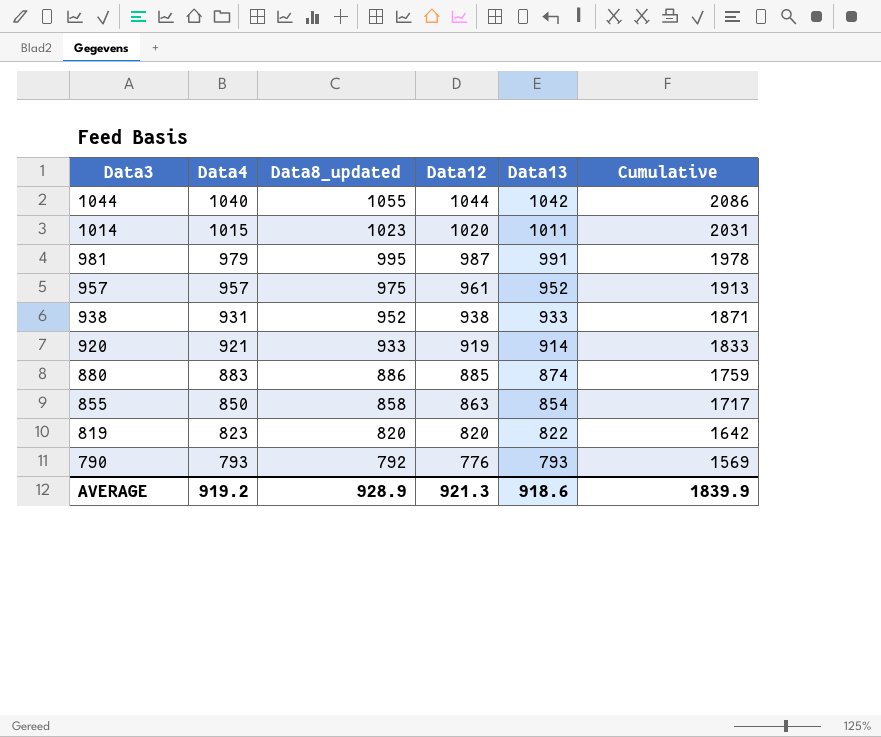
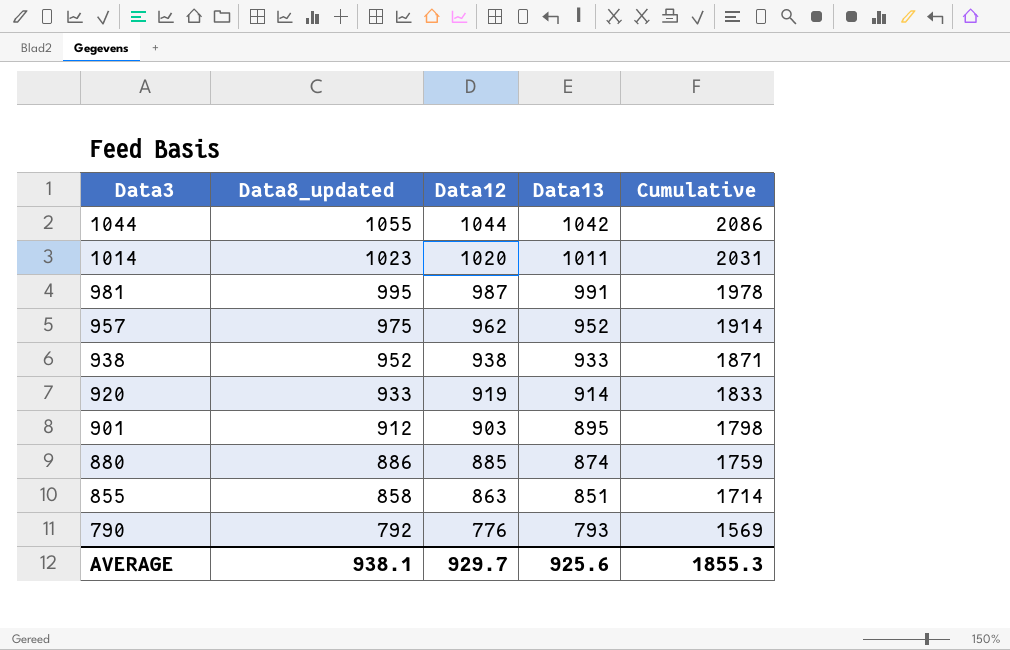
column Data4 | position: 2 -> none
row 819: 823 | 820 | 820 | 822 | 1642 -> none
957 | Data12: 961 -> 962
957 | Cumulative: 1913 -> 1914
row 901: none -> 912 | 903 | 895 | 1798
855 | Data13: 854 -> 851
855 | Cumulative: 1717 -> 1714
AVERAGE | Data8_updated: 928.9 -> 938.1
AVERAGE | Data12: 921.3 -> 929.7
AVERAGE | Data13: 918.6 -> 925.6
AVERAGE | Cumulative: 1839.9 -> 1855.3

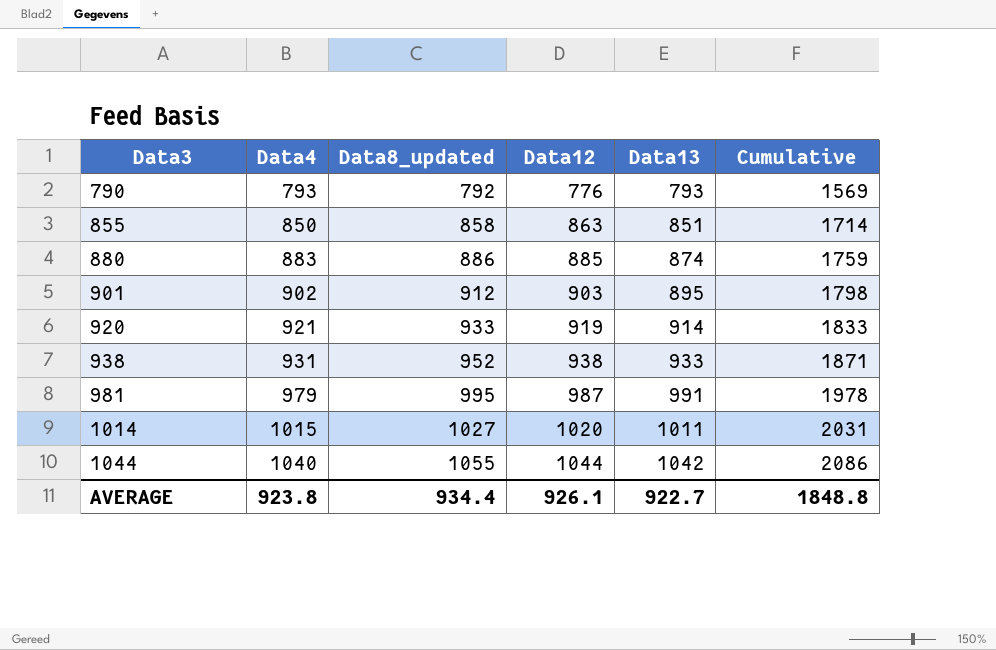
row order: Data3 descending -> Data3 ascending
column Data4 | position: none -> 2
row 957: 975 | 962 | 952 | 1914 -> none
1014 | Data8_updated: 1023 -> 1027
AVERAGE | Data8_updated: 938.1 -> 934.4
AVERAGE | Data12: 929.7 -> 926.1
AVERAGE | Data13: 925.6 -> 922.7
AVERAGE | Cumulative: 1855.3 -> 1848.8

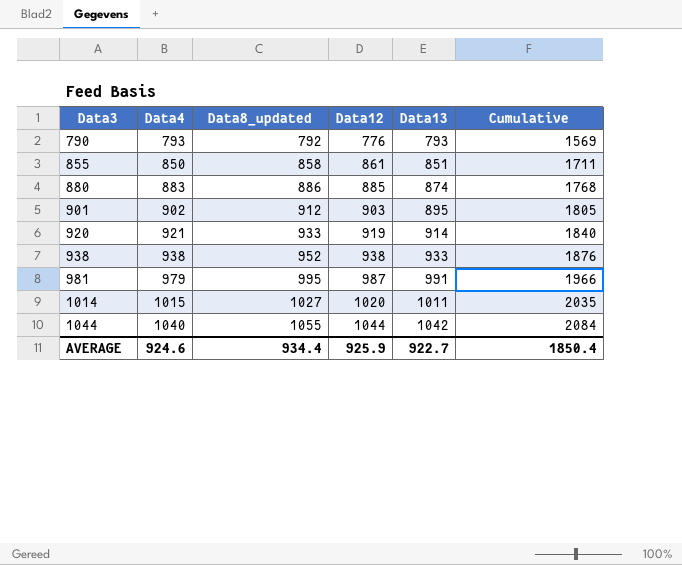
column Cumulative | formula: [Data12] + [Data13] -> [Data4] + [Data12]
855 | Data12: 863 -> 861
938 | Data4: 931 -> 938
AVERAGE | Data4: 923.8 -> 924.6
AVERAGE | Data12: 926.1 -> 925.9
AVERAGE | Cumulative: 1848.8 -> 1850.4

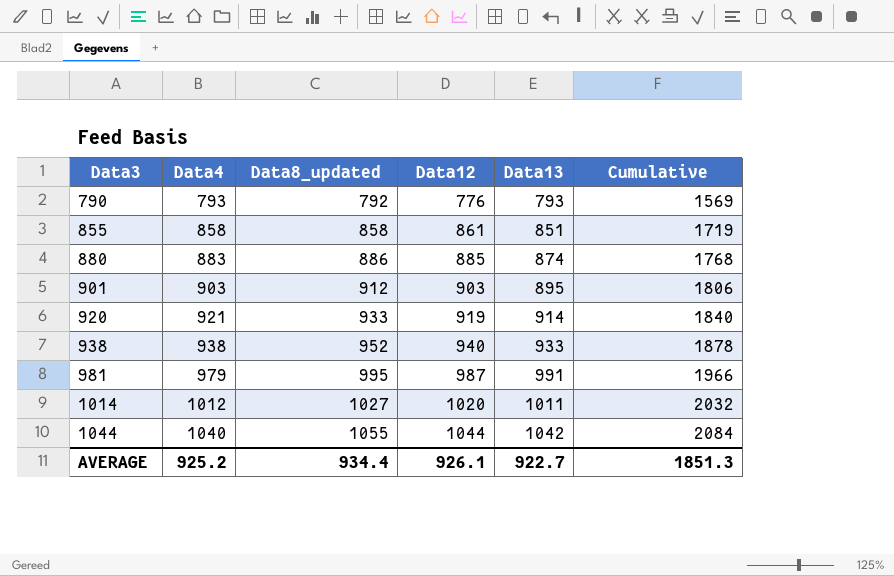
855 | Data4: 850 -> 858
855 | Cumulative: 1711 -> 1719
901 | Data4: 902 -> 903
901 | Cumulative: 1805 -> 1806
938 | Data12: 938 -> 940
938 | Cumulative: 1876 -> 1878
1014 | Data4: 1015 -> 1012
1014 | Cumulative: 2035 -> 2032
AVERAGE | Data4: 924.6 -> 925.2
AVERAGE | Data12: 925.9 -> 926.1
AVERAGE | Cumulative: 1850.4 -> 1851.3

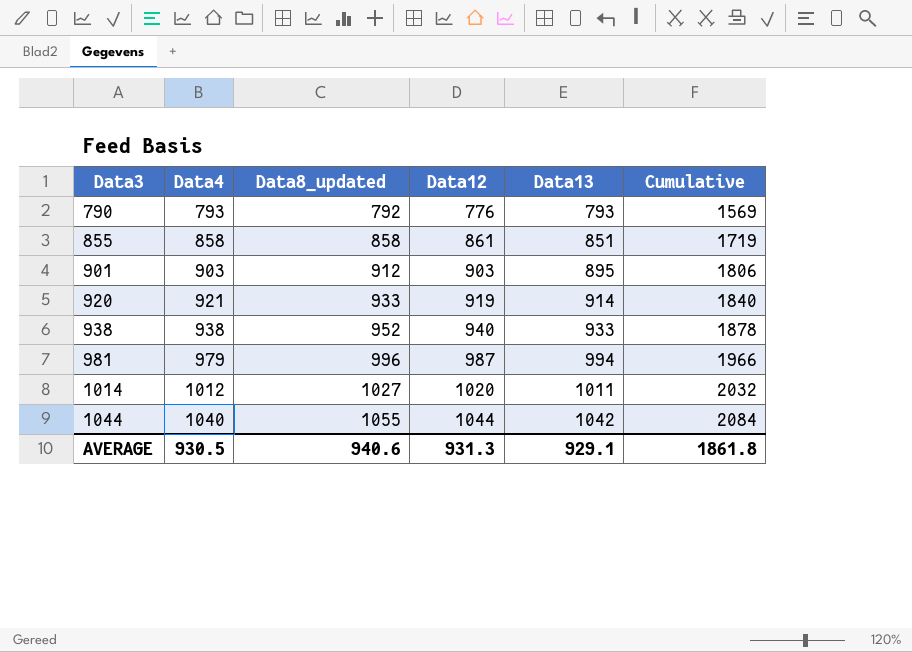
row 880: 883 | 886 | 885 | 874 | 1768 -> none
981 | Data8_updated: 995 -> 996
981 | Data13: 991 -> 994
AVERAGE | Data4: 925.2 -> 930.5
AVERAGE | Data8_updated: 934.4 -> 940.6
AVERAGE | Data12: 926.1 -> 931.3
AVERAGE | Data13: 922.7 -> 929.1
AVERAGE | Cumulative: 1851.3 -> 1861.8

